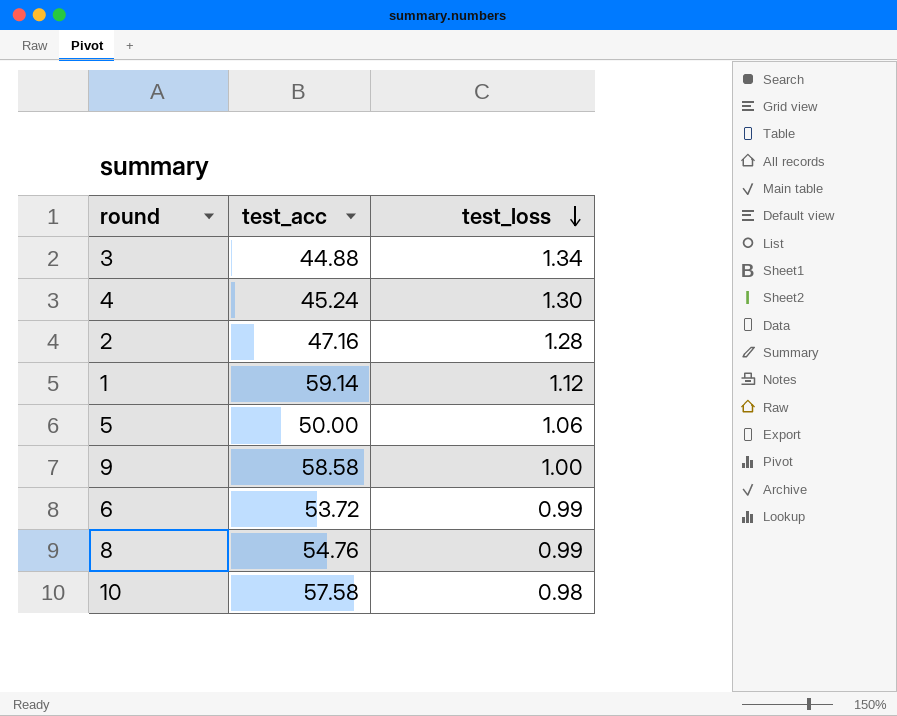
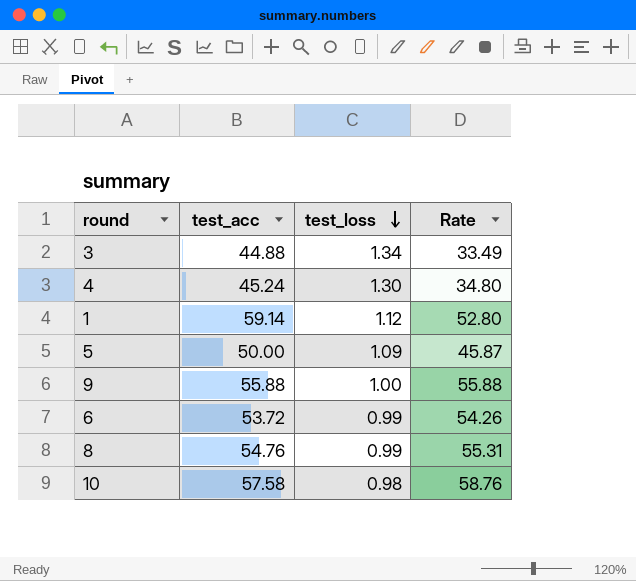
column Rate | formula: none -> [test_acc] / [test_loss]
row 2: 47.16 | 1.28 -> none
5 | test_loss: 1.06 -> 1.09
9 | test_acc: 58.58 -> 55.88

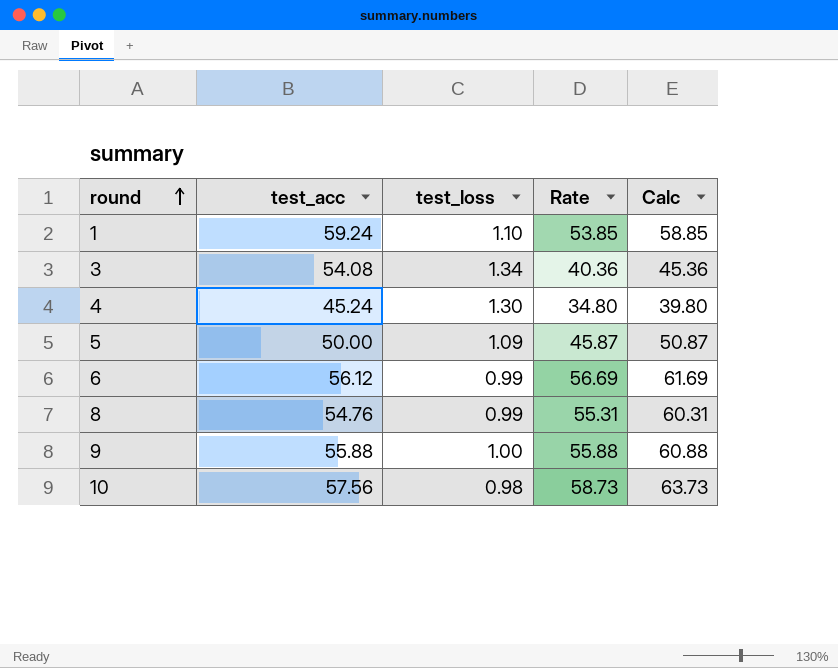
row order: test_loss descending -> round ascending
column Calc | formula: none -> [Rate] + 5
1 | test_acc: 59.14 -> 59.24
1 | test_loss: 1.12 -> 1.10
1 | Rate: 52.80 -> 53.85
3 | test_acc: 44.88 -> 54.08
3 | Rate: 33.49 -> 40.36
6 | test_acc: 53.72 -> 56.12
6 | Rate: 54.26 -> 56.69
10 | test_acc: 57.58 -> 57.56
10 | Rate: 58.76 -> 58.73

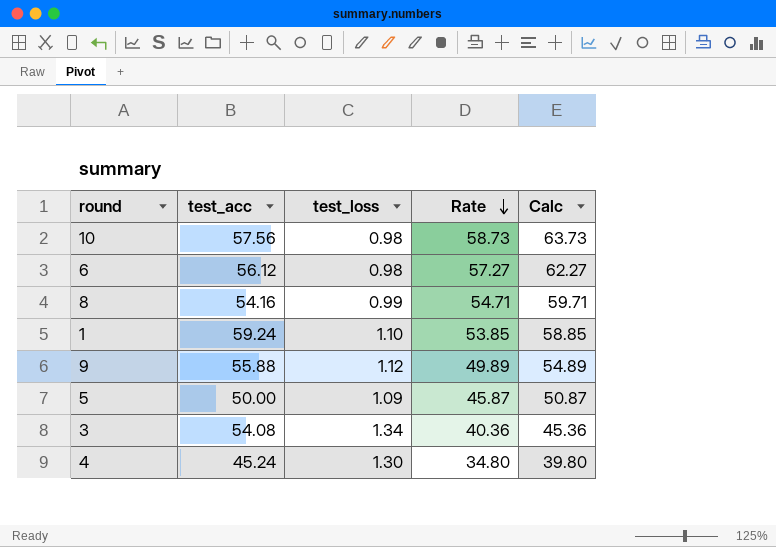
row order: round ascending -> Rate descending
6 | test_loss: 0.99 -> 0.98
6 | Rate: 56.69 -> 57.27
6 | Calc: 61.69 -> 62.27
8 | test_acc: 54.76 -> 54.16
8 | Rate: 55.31 -> 54.71
8 | Calc: 60.31 -> 59.71
9 | test_loss: 1.00 -> 1.12
9 | Rate: 55.88 -> 49.89
9 | Calc: 60.88 -> 54.89

